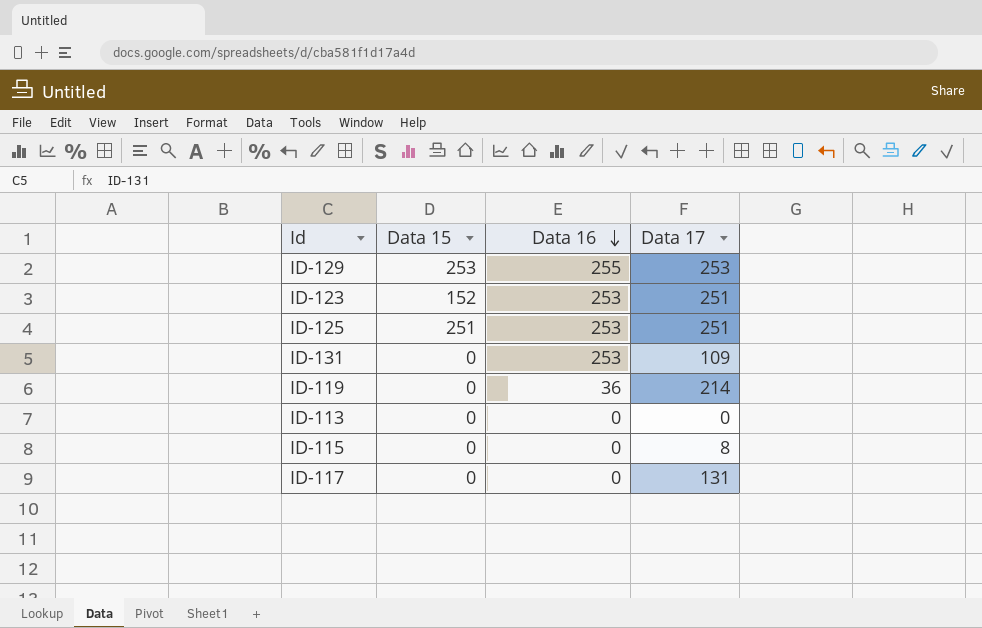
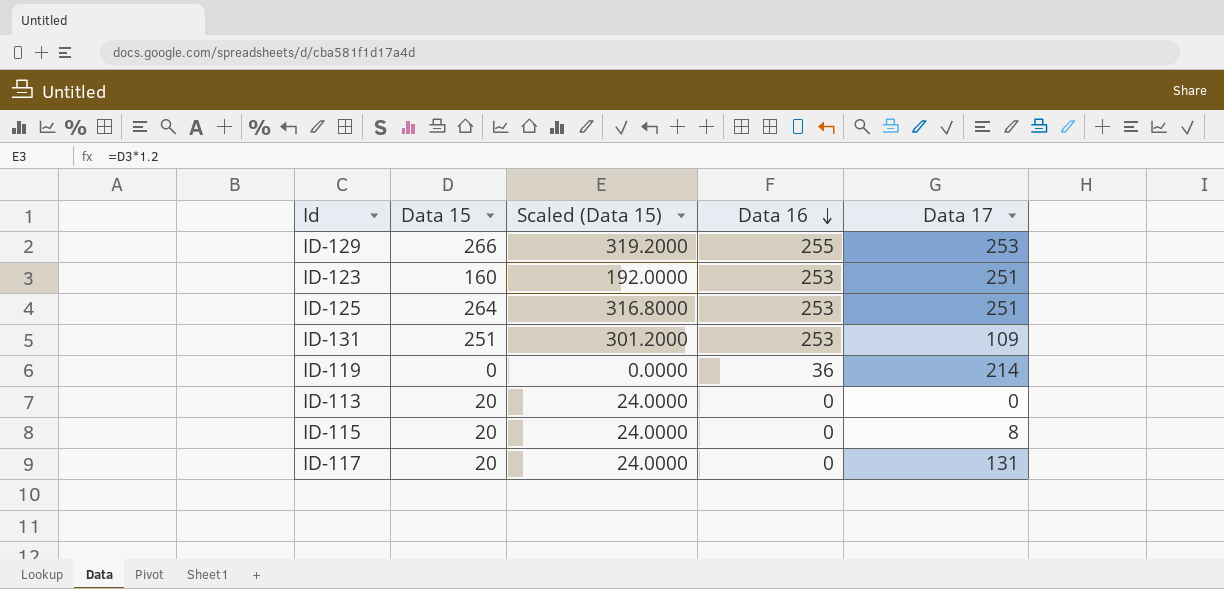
column Scaled (Data 15) | formula: none -> [Data 15] * 1.2
ID-129 | Data 15: 253 -> 266
ID-123 | Data 15: 152 -> 160
ID-125 | Data 15: 251 -> 264
ID-131 | Data 15: 0 -> 251
ID-113 | Data 15: 0 -> 20
ID-115 | Data 15: 0 -> 20
ID-117 | Data 15: 0 -> 20

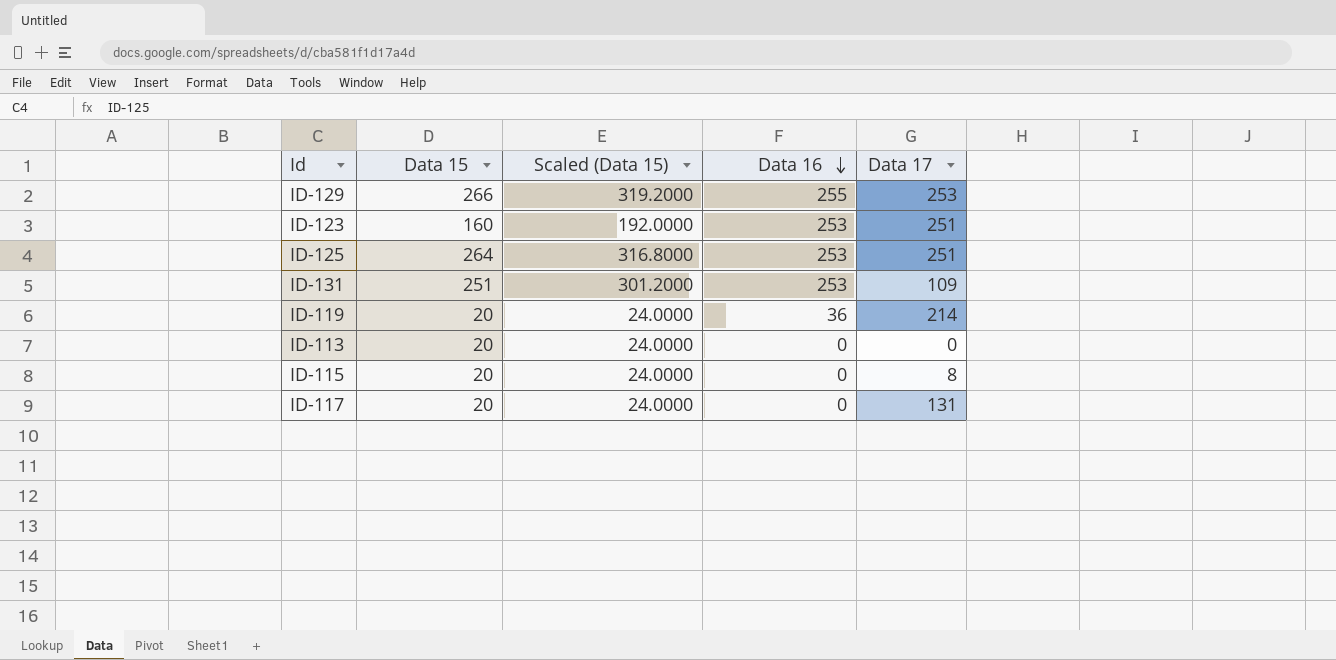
ID-119 | Data 15: 0 -> 20
ID-119 | Scaled (Data 15): 0.0000 -> 24.0000

